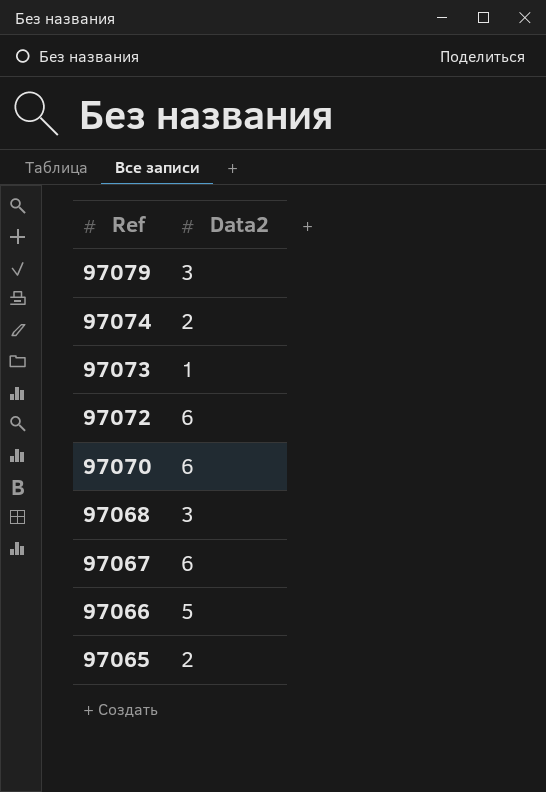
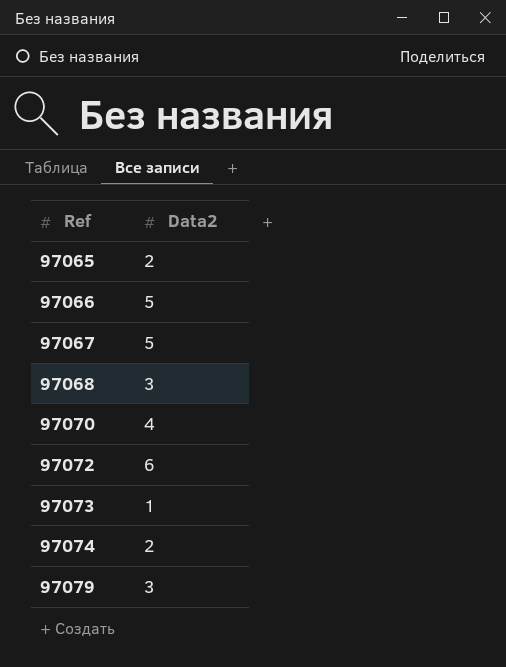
row order: Ref descending -> Ref ascending
97067 | Data2: 6 -> 5
97070 | Data2: 6 -> 4

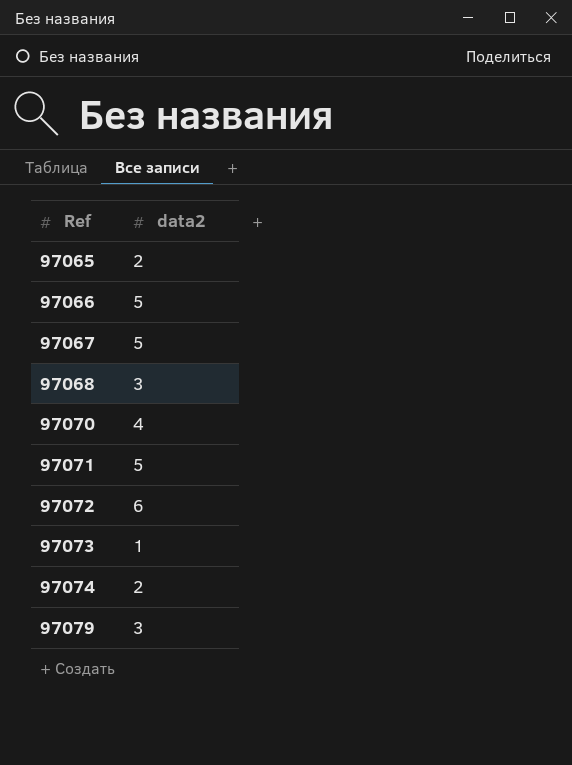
column name: Data2 -> data2
row 97071: none -> 5

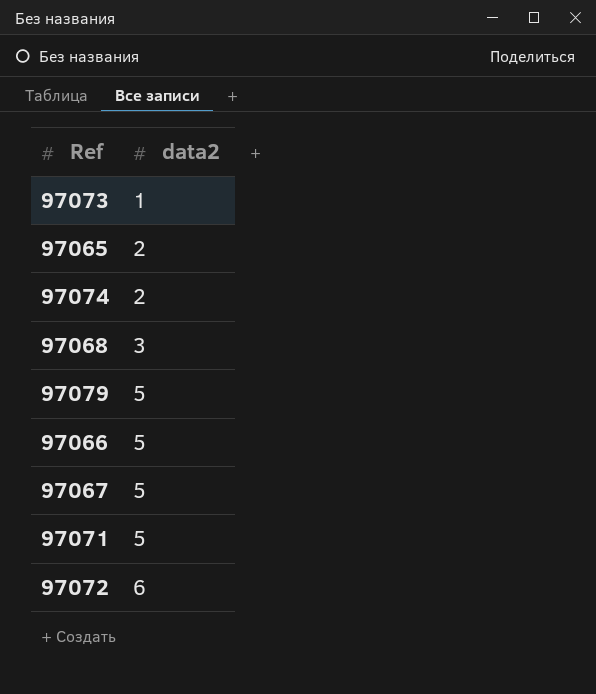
row order: Ref ascending -> data2 ascending
row 97070: 4 -> none
97079 | data2: 3 -> 5

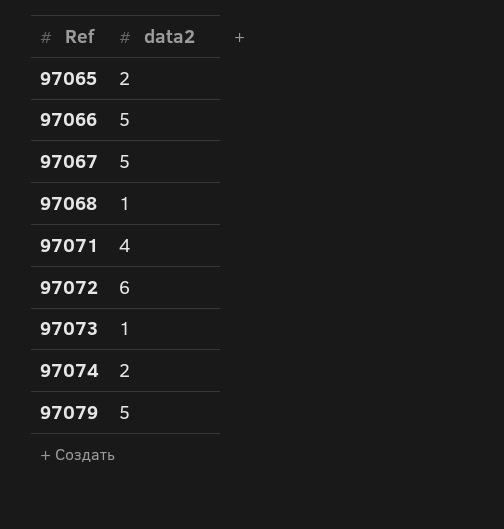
row order: data2 ascending -> Ref ascending
97068 | data2: 3 -> 1
97071 | data2: 5 -> 4

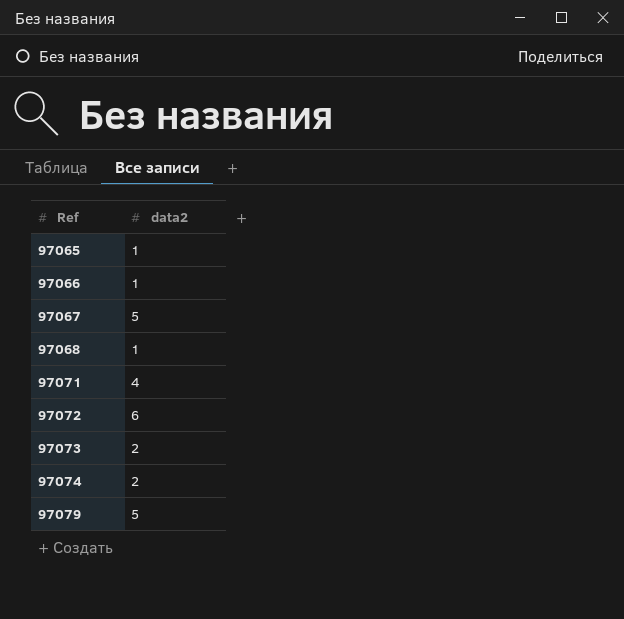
97065 | data2: 2 -> 1
97066 | data2: 5 -> 1
97073 | data2: 1 -> 2

